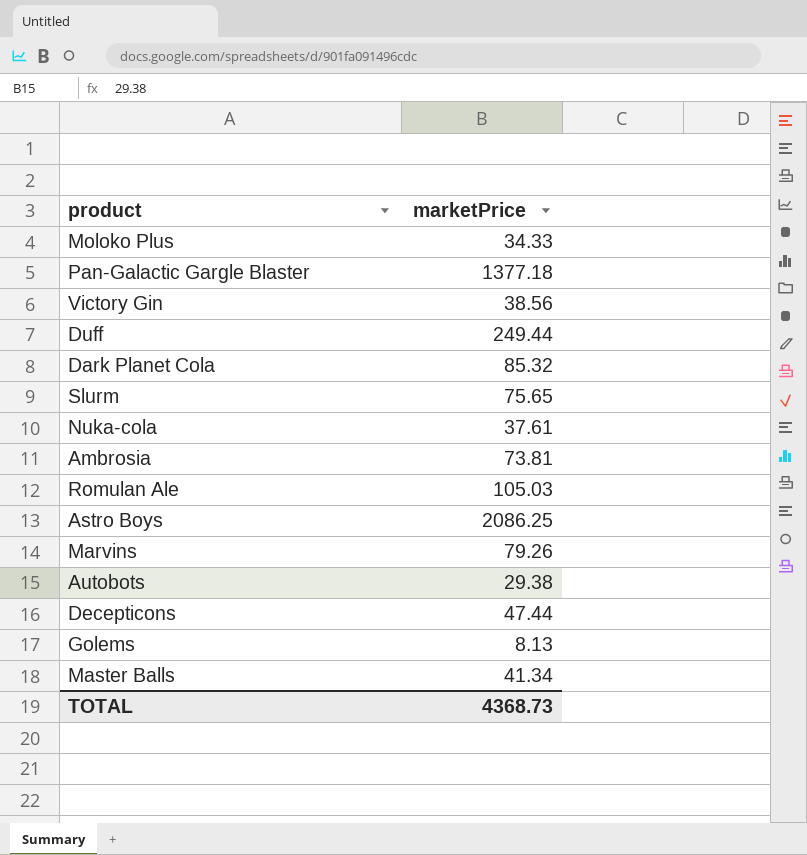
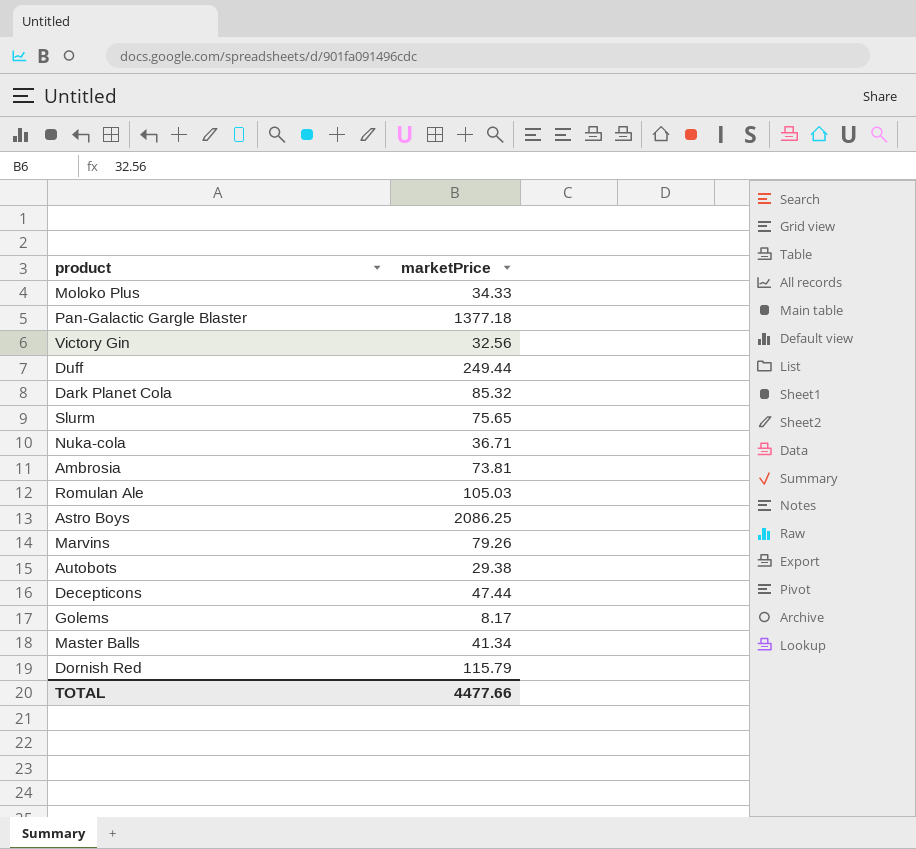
Victory Gin | marketPrice: 38.56 -> 32.56
Nuka-cola | marketPrice: 37.61 -> 36.71
Golems | marketPrice: 8.13 -> 8.17
row Dornish Red: none -> 115.79
TOTAL | marketPrice: 4368.73 -> 4477.66

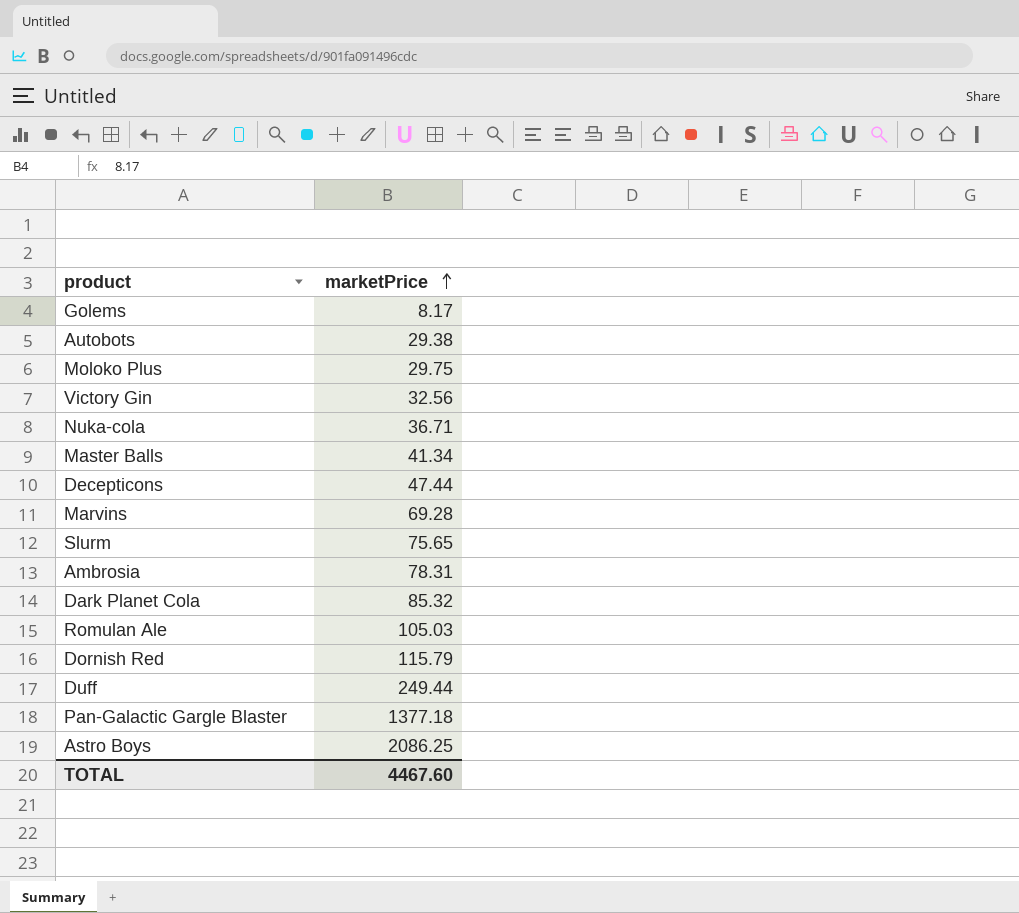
row order: none -> marketPrice ascending
Moloko Plus | marketPrice: 34.33 -> 29.75
Marvins | marketPrice: 79.26 -> 69.28
Ambrosia | marketPrice: 73.81 -> 78.31
TOTAL | marketPrice: 4477.66 -> 4467.60

